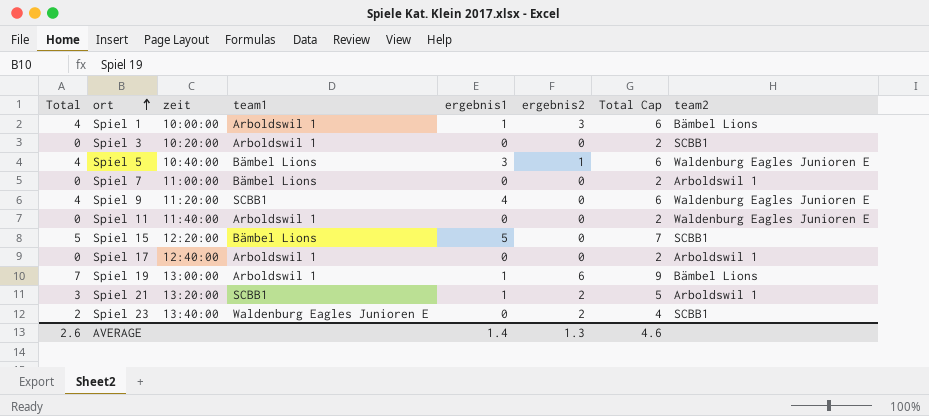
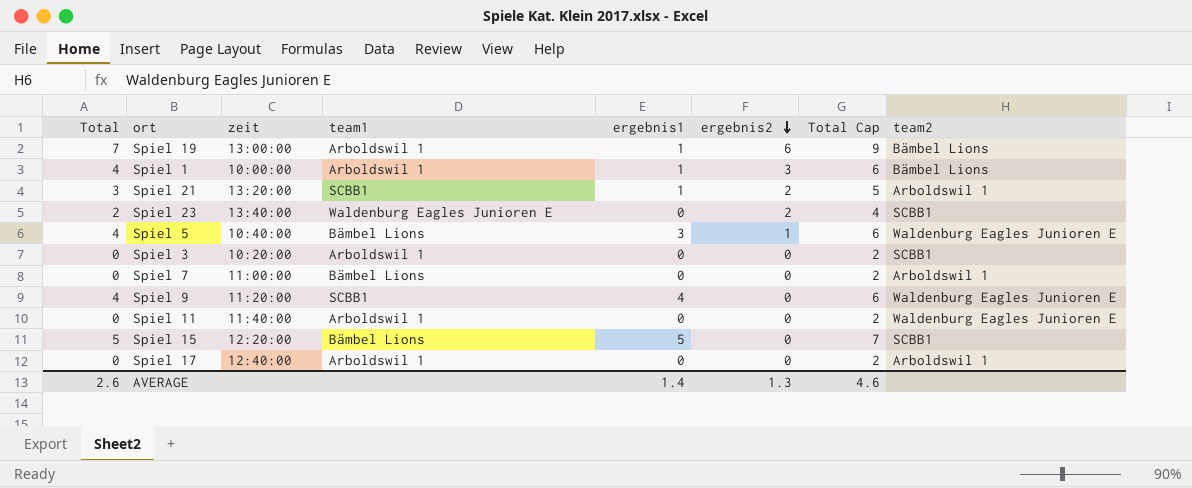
row order: ort ascending -> ergebnis2 descending

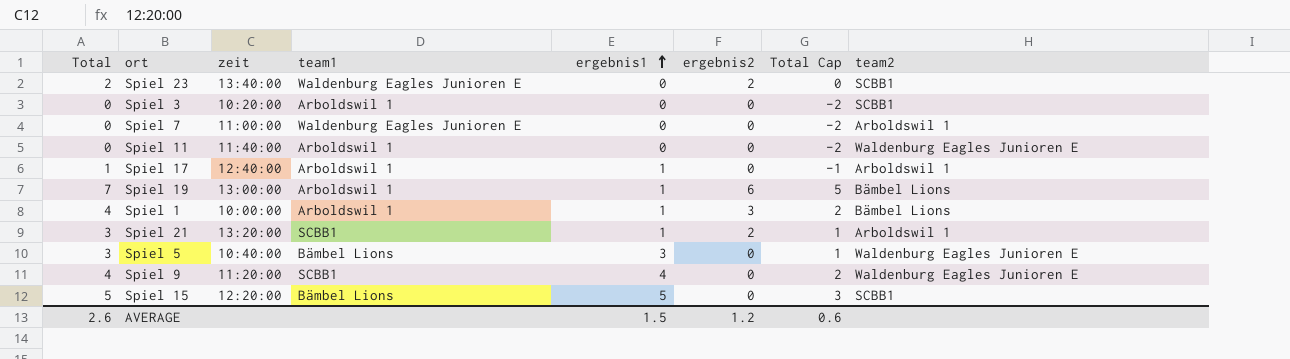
row order: ergebnis2 descending -> ergebnis1 ascending
column Total Cap | formula: [Total] + 2 -> [Total] - 2
Spiel 7 | team1: Bämbel Lions -> Waldenburg Eagles Junioren E
Spiel 17 | Total: 0 -> 1
Spiel 17 | ergebnis1: 0 -> 1
Spiel 5 | Total: 4 -> 3
Spiel 5 | ergebnis2: 1 -> 0
AVERAGE | ergebnis1: 1.4 -> 1.5
AVERAGE | ergebnis2: 1.3 -> 1.2
AVERAGE | Total Cap: 4.6 -> 0.6

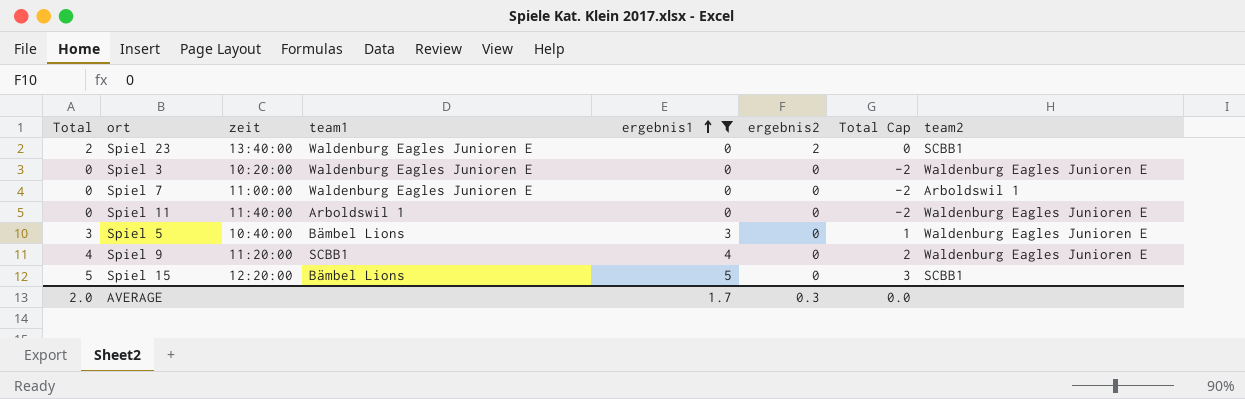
filter: none -> ergebnis1 != 1
Spiel 3 | team1: Arboldswil 1 -> Waldenburg Eagles Junioren E
Spiel 3 | team2: SCBB1 -> Waldenburg Eagles Junioren E
AVERAGE | Total: 2.6 -> 2.0
AVERAGE | ergebnis1: 1.5 -> 1.7
AVERAGE | ergebnis2: 1.2 -> 0.3
AVERAGE | Total Cap: 0.6 -> 0.0

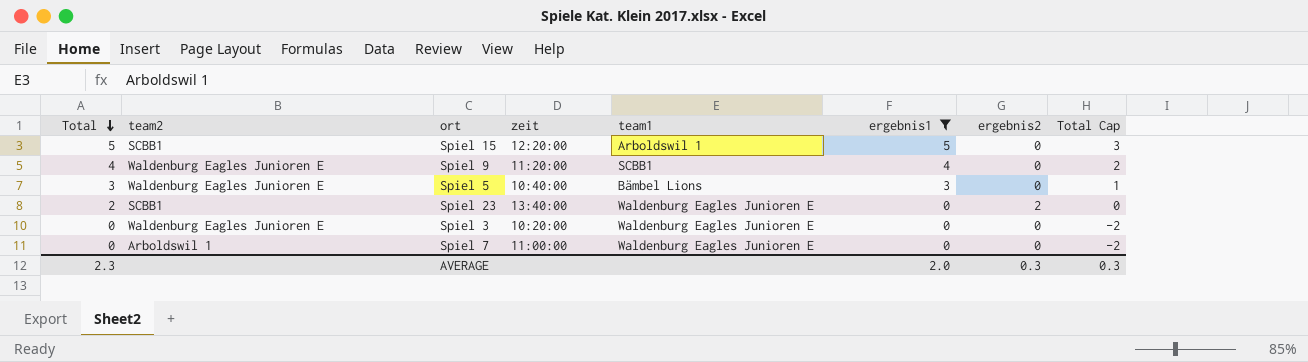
row order: ergebnis1 ascending -> Total descending
column team2 | position: 8 -> 2
row Spiel 11: 0 | 11:40:00 | Arboldswil 1 | 0 | 0 | -2 | Waldenburg Eagles Junioren E -> none
Spiel 15 | team1: Bämbel Lions -> Arboldswil 1
AVERAGE | Total: 2.0 -> 2.3
AVERAGE | ergebnis1: 1.7 -> 2.0
AVERAGE | Total Cap: 0.0 -> 0.3

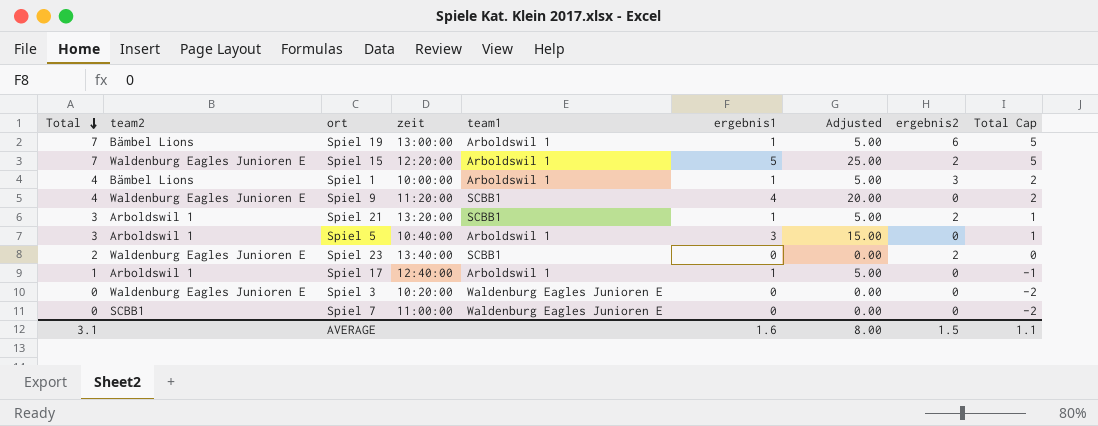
filter: ergebnis1 != 1 -> none
column Adjusted | formula: none -> [ergebnis1] * 5
Spiel 15 | Total: 5 -> 7
Spiel 15 | team2: SCBB1 -> Waldenburg Eagles Junioren E
Spiel 15 | ergebnis2: 0 -> 2
Spiel 15 | Total Cap: 3 -> 5
Spiel 5 | team2: Waldenburg Eagles Junioren E -> Arboldswil 1
Spiel 5 | team1: Bämbel Lions -> Arboldswil 1
Spiel 23 | team2: SCBB1 -> Waldenburg Eagles Junioren E
Spiel 23 | team1: Waldenburg Eagles Junioren E -> SCBB1
Spiel 7 | team2: Arboldswil 1 -> SCBB1
AVERAGE | Total: 2.3 -> 3.1
AVERAGE | ergebnis1: 2.0 -> 1.6
AVERAGE | ergebnis2: 0.3 -> 1.5
AVERAGE | Total Cap: 0.3 -> 1.1

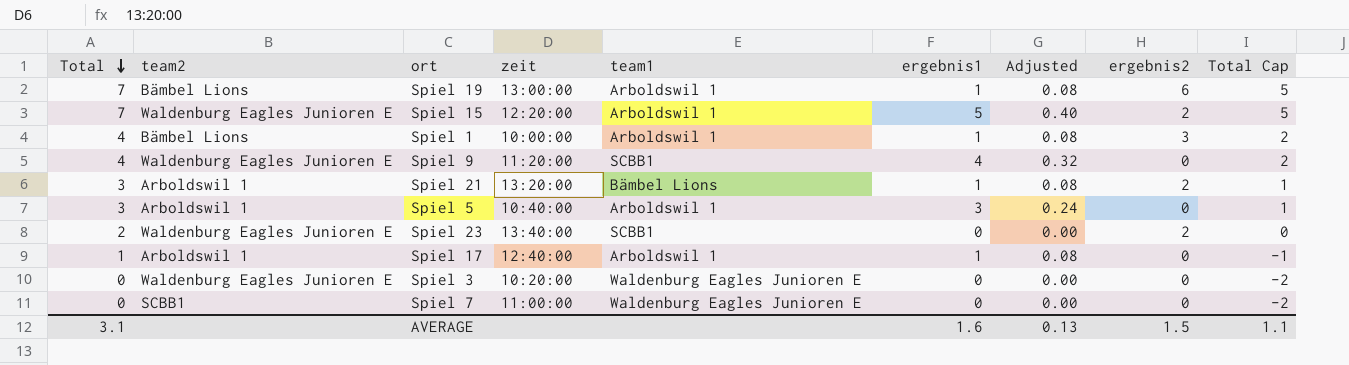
column Adjusted | formula: [ergebnis1] * 5 -> [ergebnis1] * 0.08
Spiel 21 | team1: SCBB1 -> Bämbel Lions
AVERAGE | Adjusted: 8.00 -> 0.13

